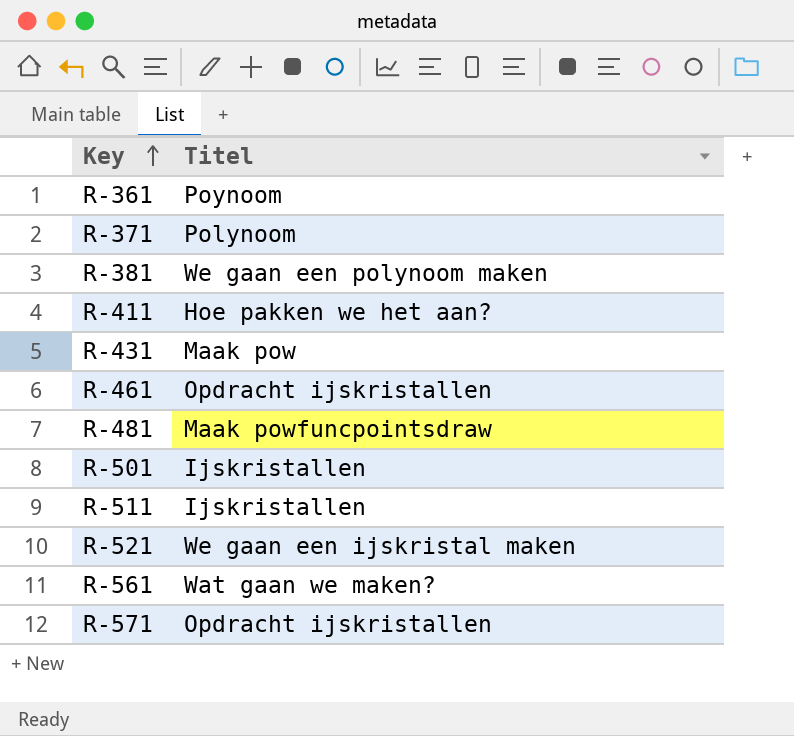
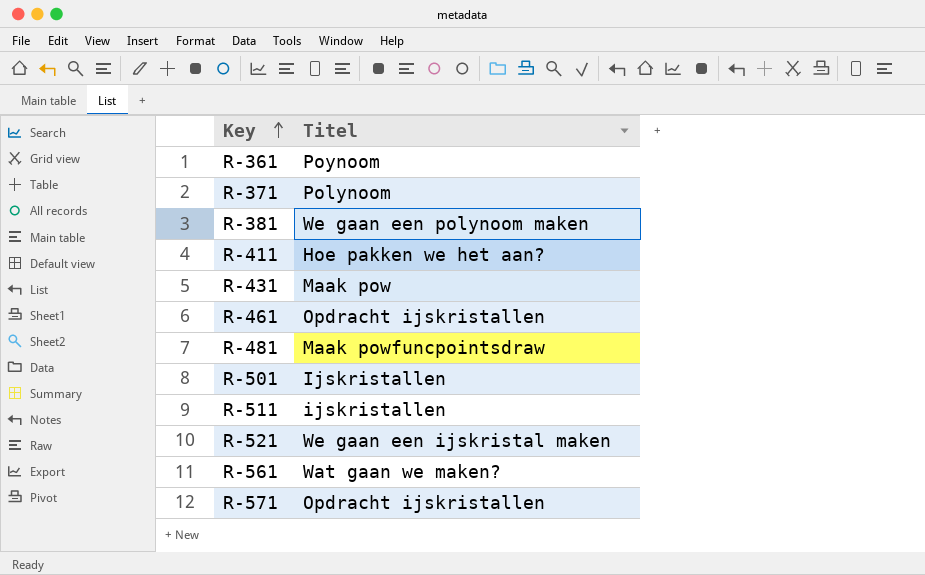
R-511 | Titel: Ijskristallen -> ijskristallen

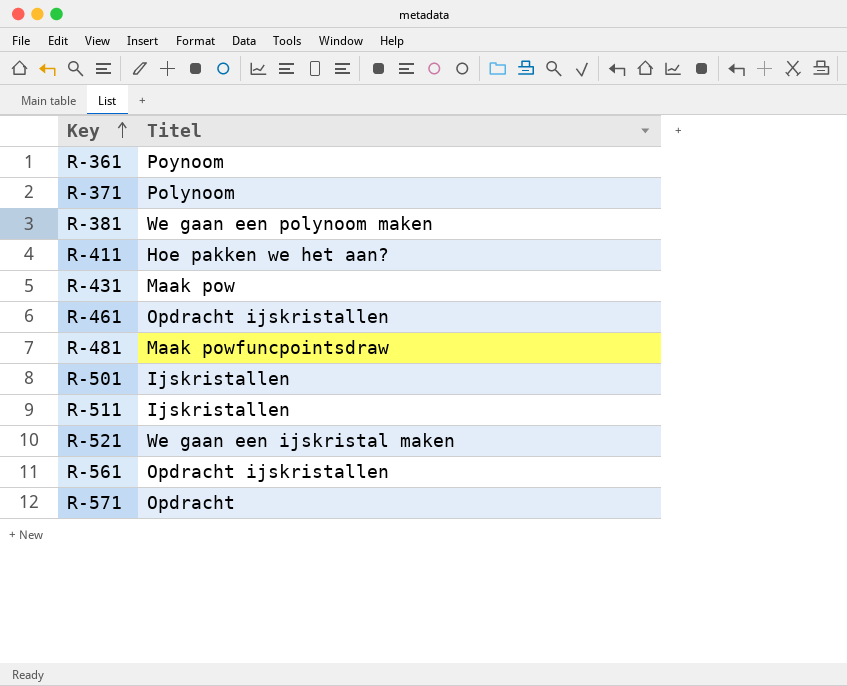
R-511 | Titel: ijskristallen -> Ijskristallen
R-561 | Titel: Wat gaan we maken? -> Opdracht ijskristallen
R-571 | Titel: Opdracht ijskristallen -> Opdracht

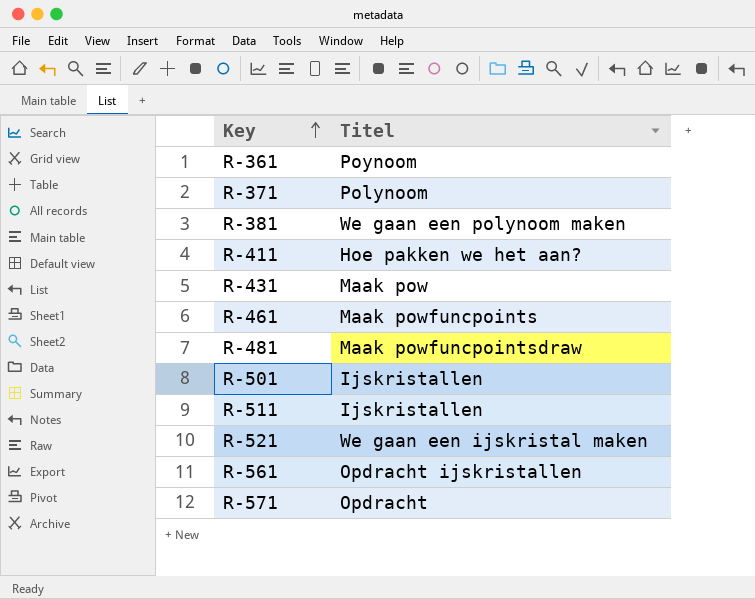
R-461 | Titel: Opdracht ijskristallen -> Maak powfuncpoints

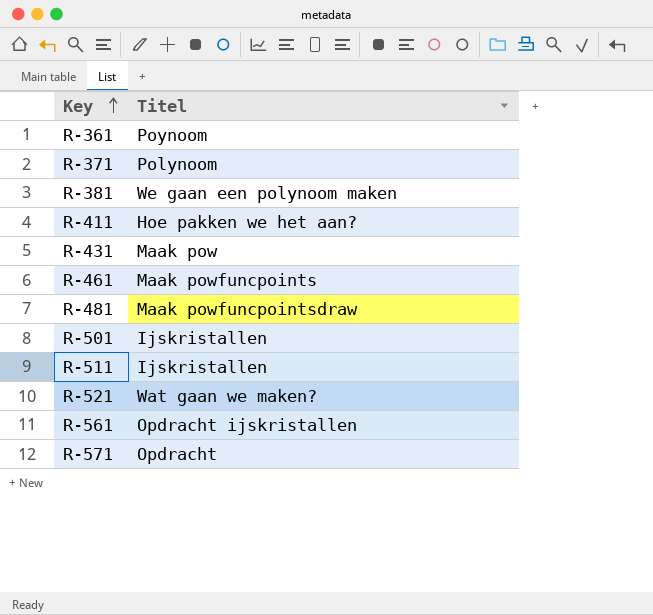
R-521 | Titel: We gaan een ijskristal maken -> Wat gaan we maken?

